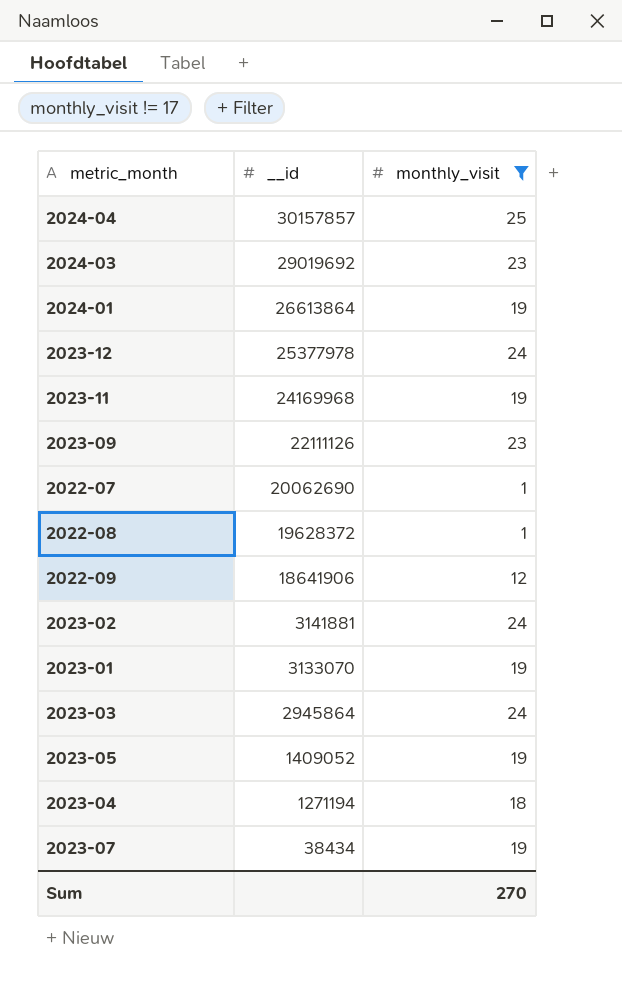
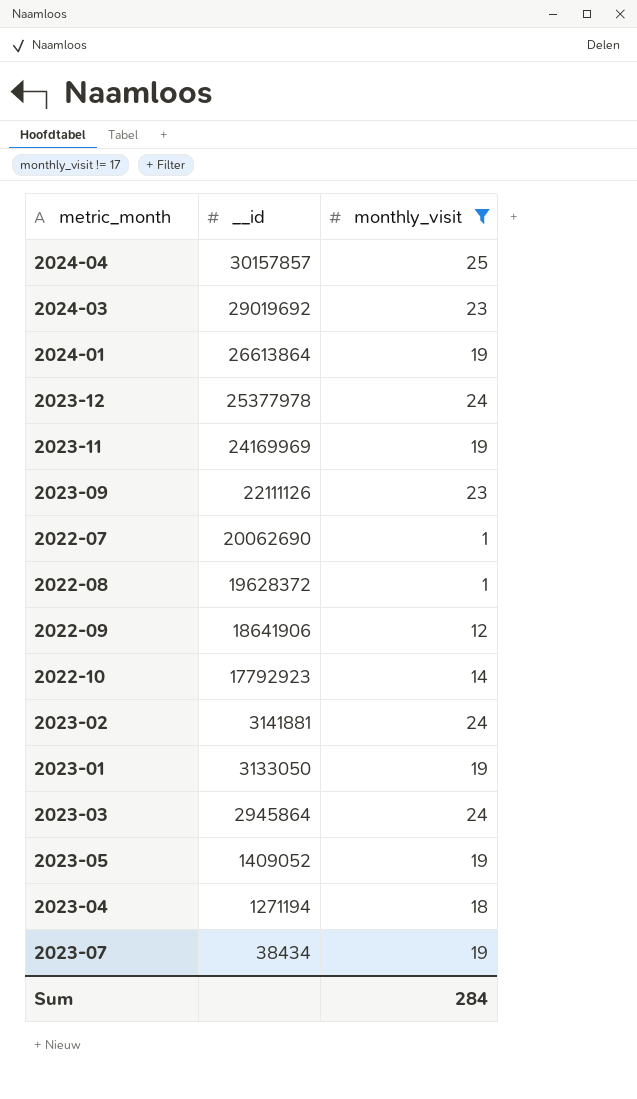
2023-11 | __id: 24169968 -> 24169969
row 2022-10: none -> 17792923 | 14
2023-01 | __id: 3133070 -> 3133050
Sum | monthly_visit: 270 -> 284

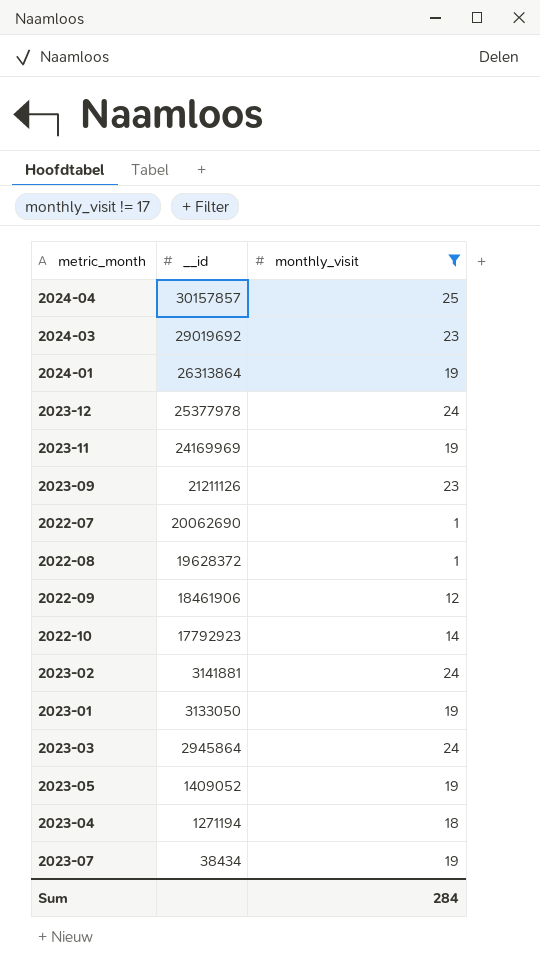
2024-01 | __id: 26613864 -> 26313864
2023-09 | __id: 22111126 -> 21211126
2022-09 | __id: 18641906 -> 18461906

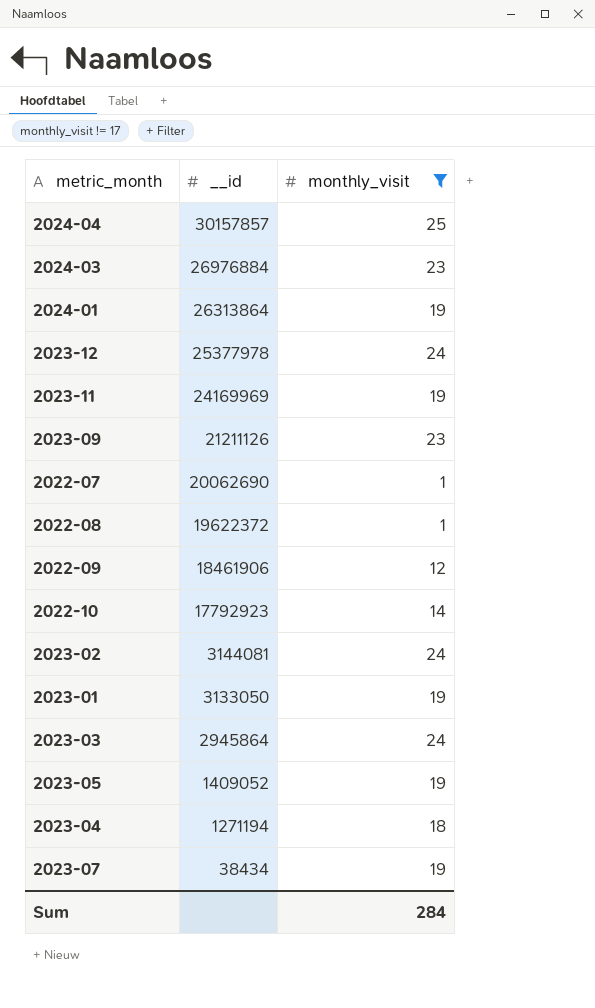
2024-03 | __id: 29019692 -> 26976884
2022-08 | __id: 19628372 -> 19622372
2023-02 | __id: 3141881 -> 3144081

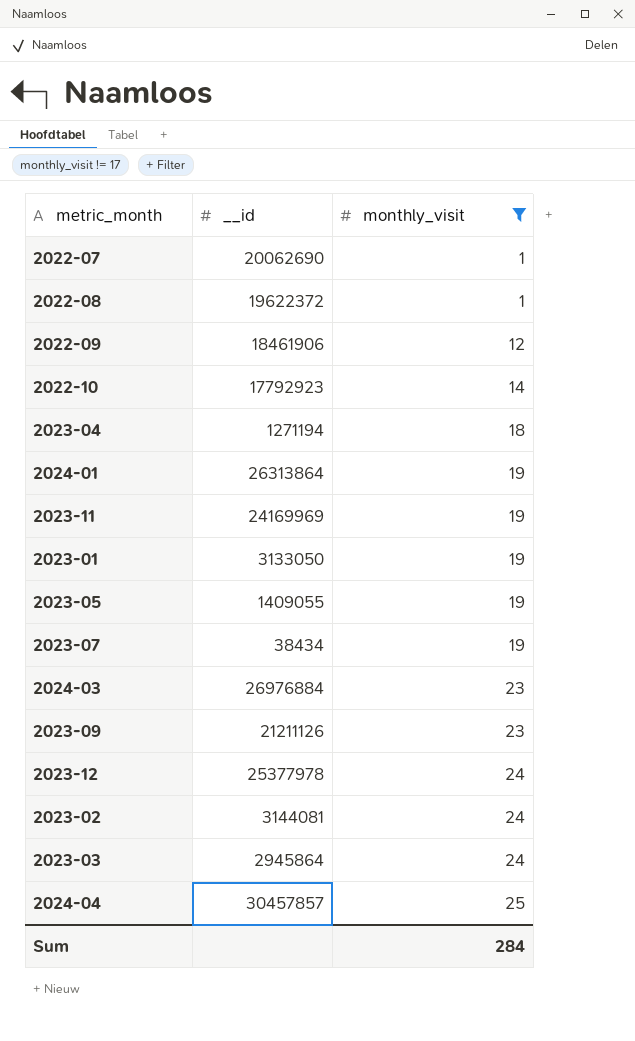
row order: __id descending -> monthly_visit ascending
2023-05 | __id: 1409052 -> 1409055
2024-04 | __id: 30157857 -> 30457857

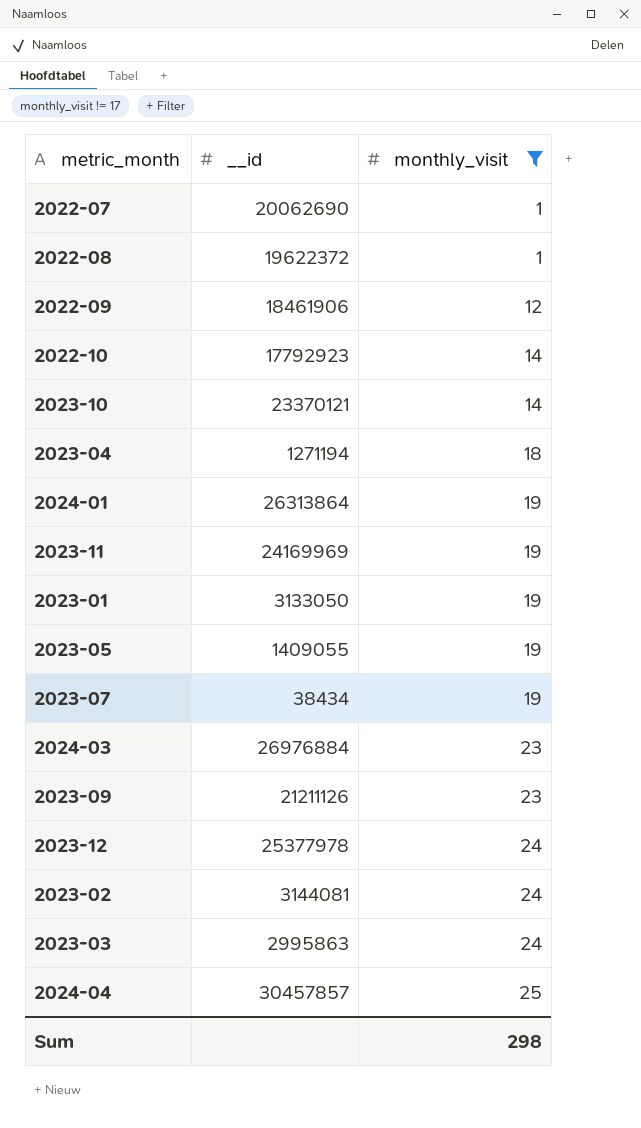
row 2023-10: none -> 23370121 | 14
2023-03 | __id: 2945864 -> 2995863
Sum | monthly_visit: 284 -> 298

